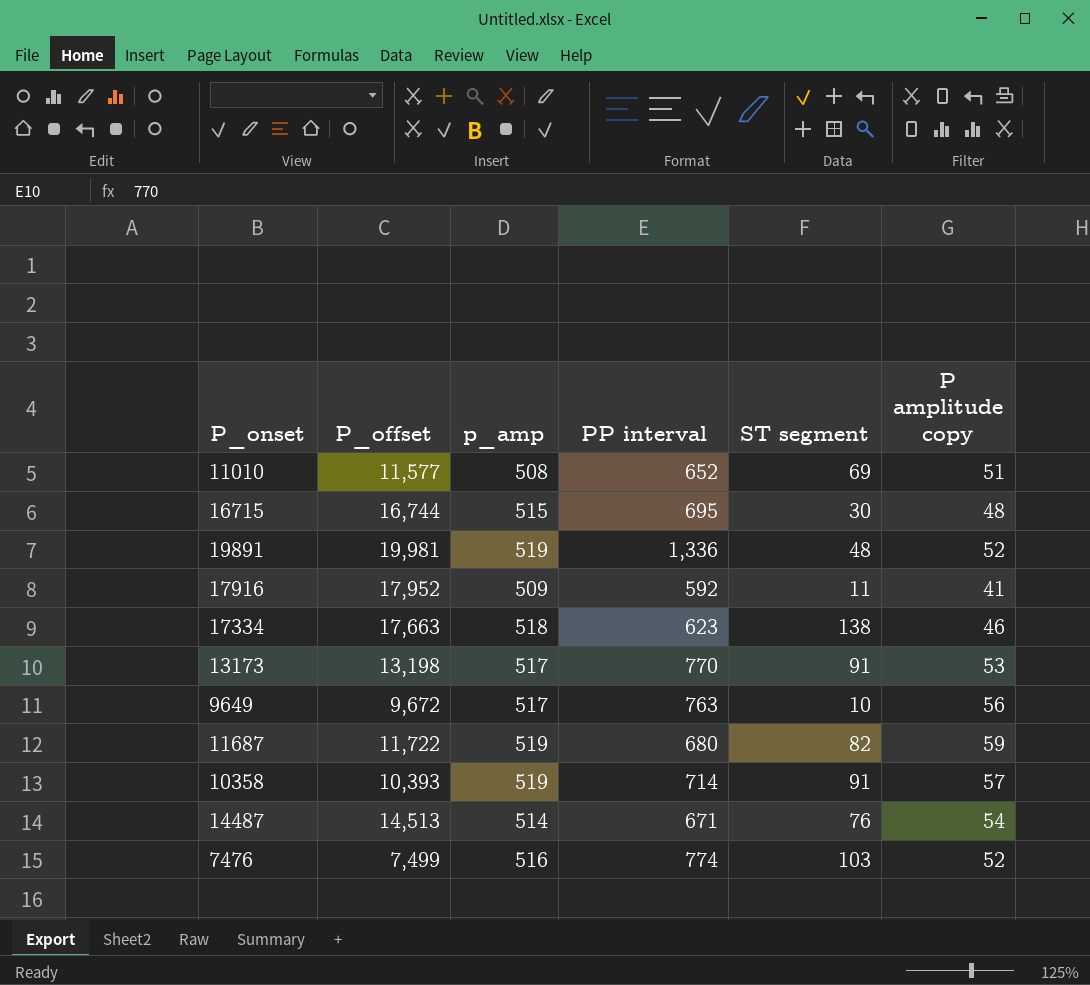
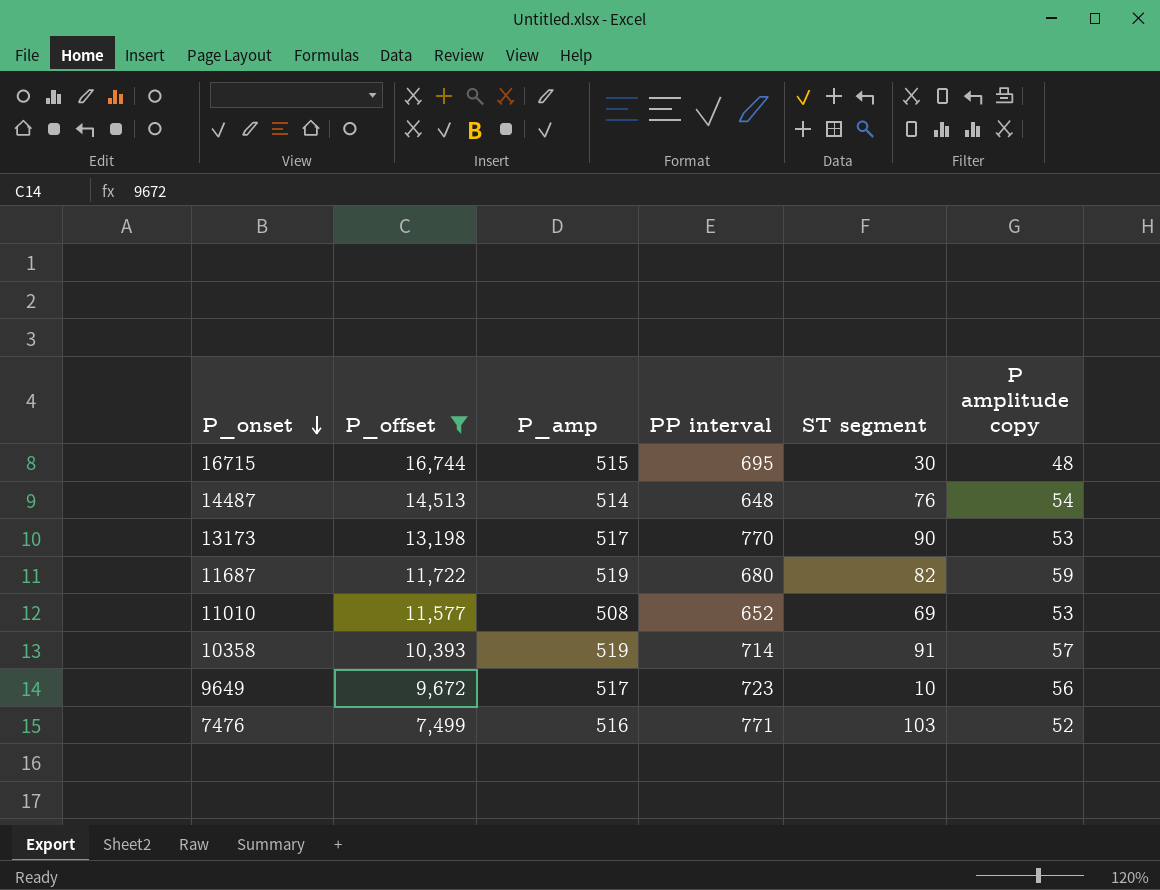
filter: none -> P_offset <= 16,744
row order: none -> P_onset descending
column name: p_amp -> P_amp
14487 | PP interval: 671 -> 648
13173 | ST segment: 91 -> 90
11010 | P amplitude copy: 51 -> 53
9649 | PP interval: 763 -> 723
7476 | PP interval: 774 -> 771

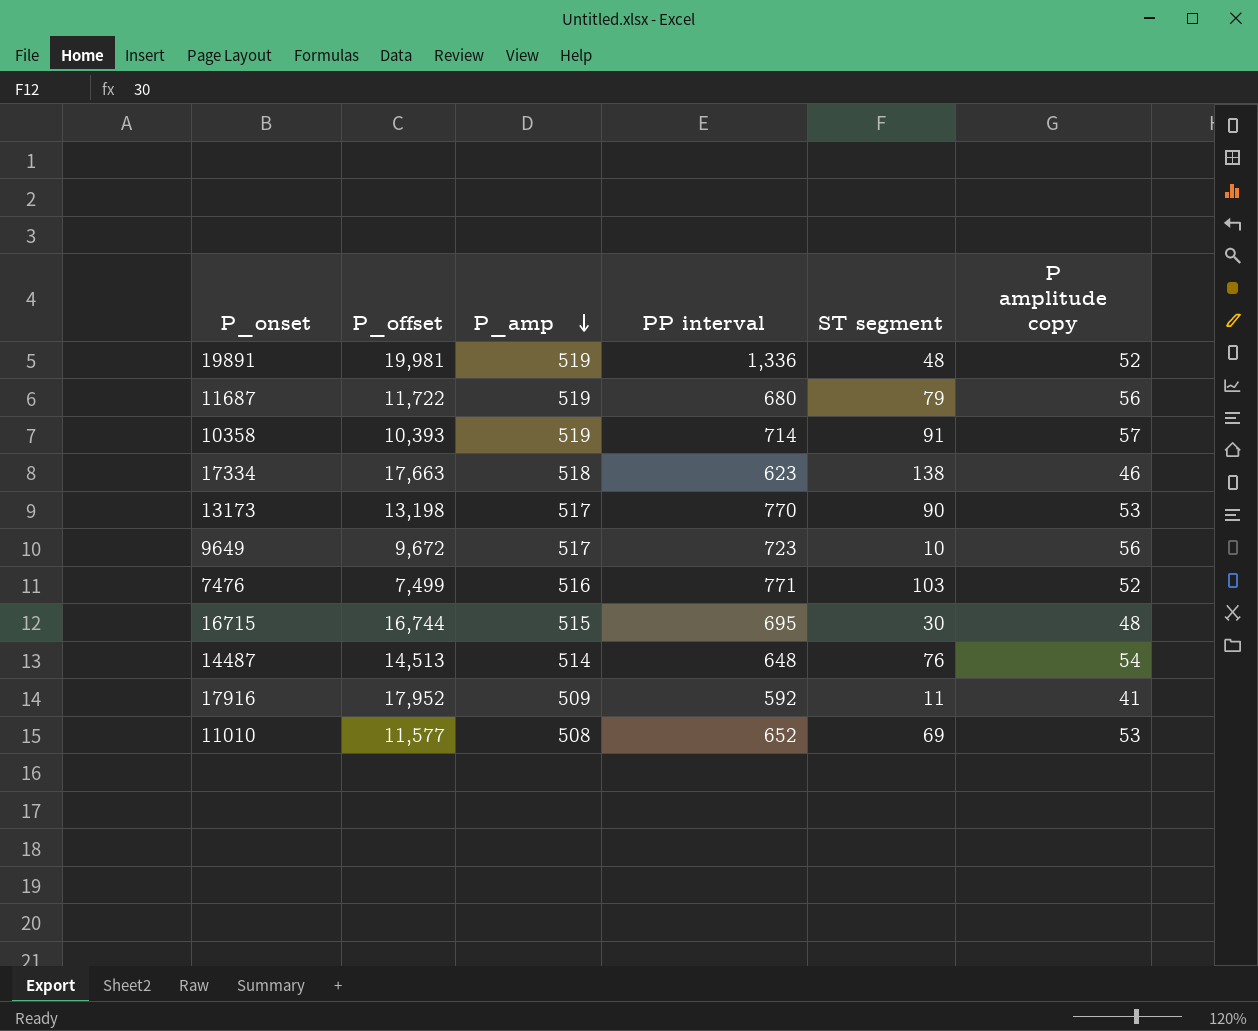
filter: P_offset <= 16,744 -> none
row order: P_onset descending -> P_amp descending
11687 | ST segment: 82 -> 79
11687 | P amplitude copy: 59 -> 56

